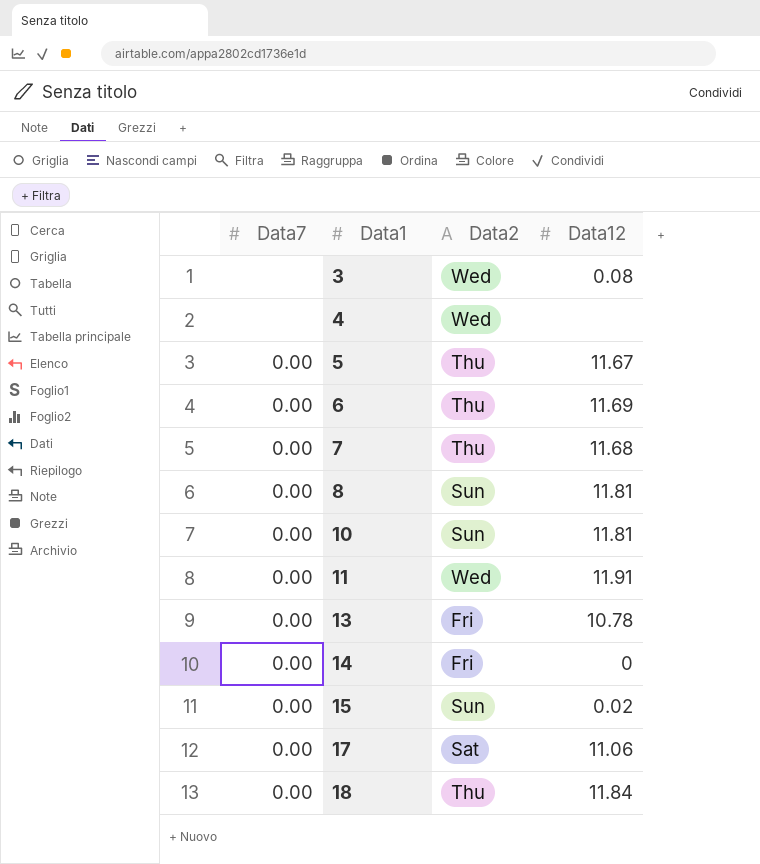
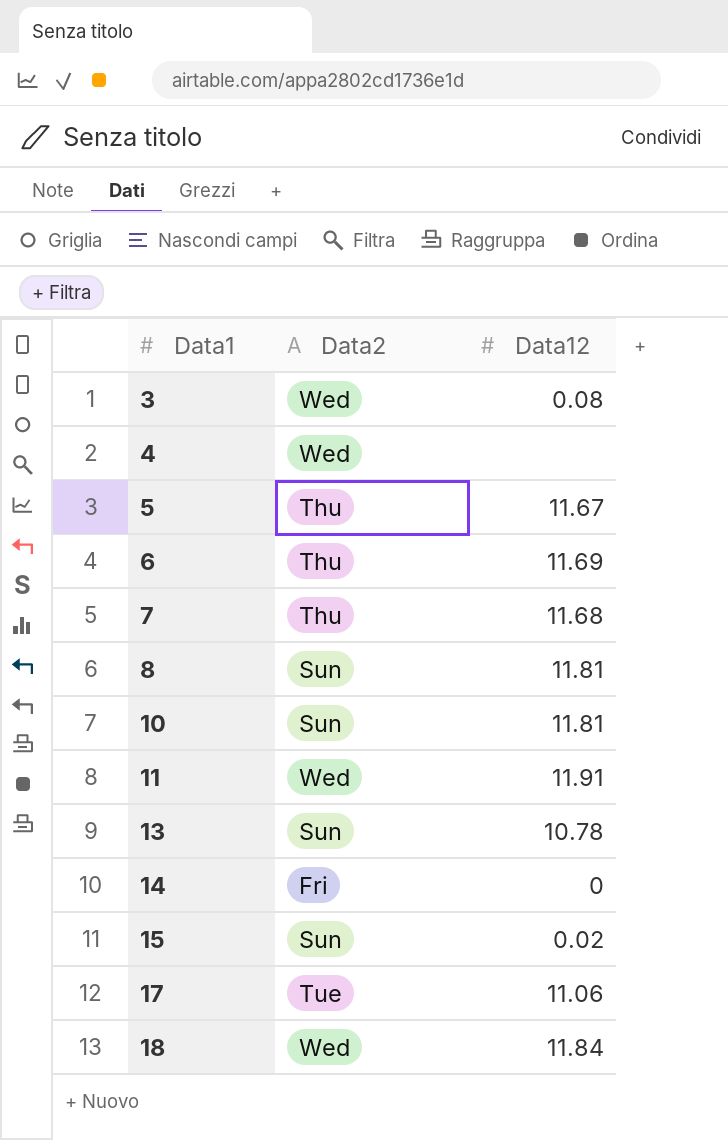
column Data7 | position: 1 -> none
13 | Data2: Fri -> Sun
17 | Data2: Sat -> Tue
18 | Data2: Thu -> Wed

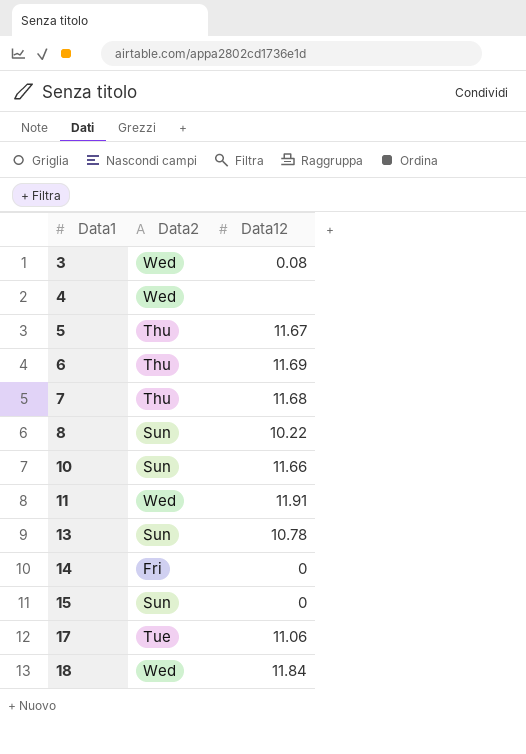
8 | Data12: 11.81 -> 10.22
10 | Data12: 11.81 -> 11.66
15 | Data12: 0.02 -> 0

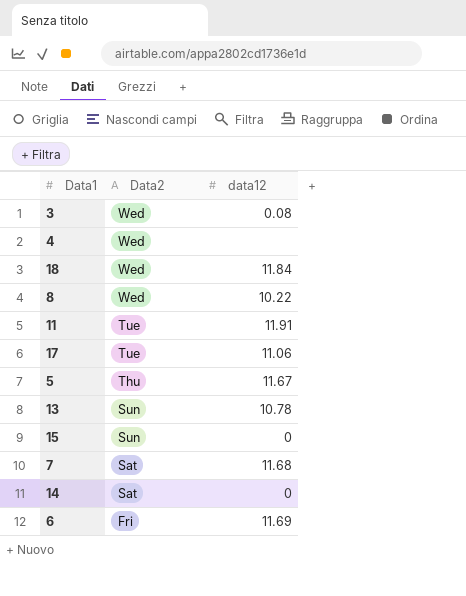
row order: Data1 ascending -> Data2 descending
column name: Data12 -> data12
row 10: Sun | 11.66 -> none
8 | Data2: Sun -> Wed
11 | Data2: Wed -> Tue
7 | Data2: Thu -> Sat
14 | Data2: Fri -> Sat
6 | Data2: Thu -> Fri

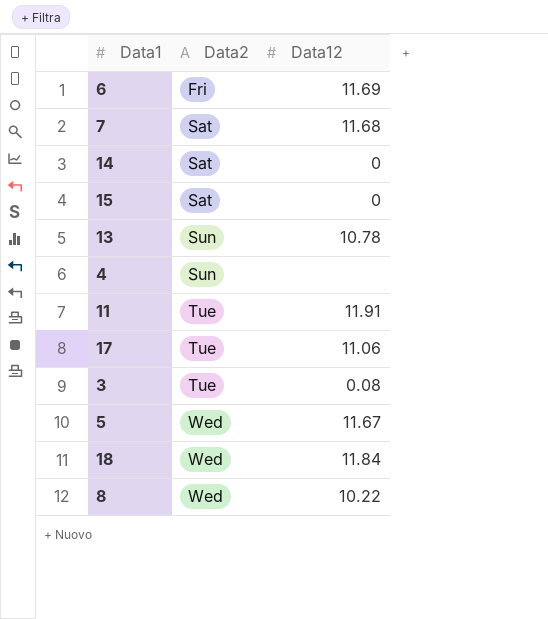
row order: Data2 descending -> Data2 ascending
column name: data12 -> Data12
15 | Data2: Sun -> Sat
4 | Data2: Wed -> Sun
3 | Data2: Wed -> Tue
5 | Data2: Thu -> Wed

